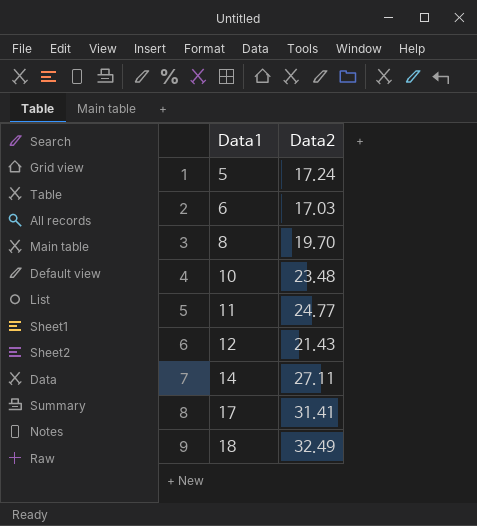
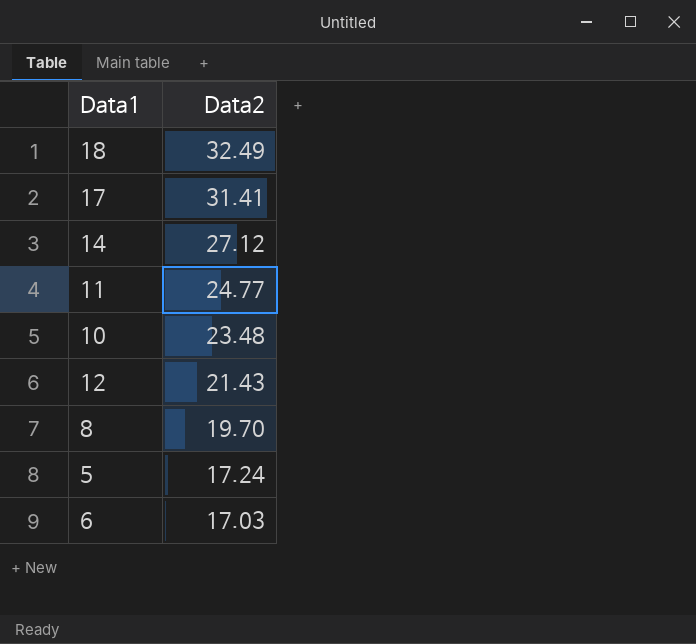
row order: Data1 ascending -> Data2 descending
14 | Data2: 27.11 -> 27.12

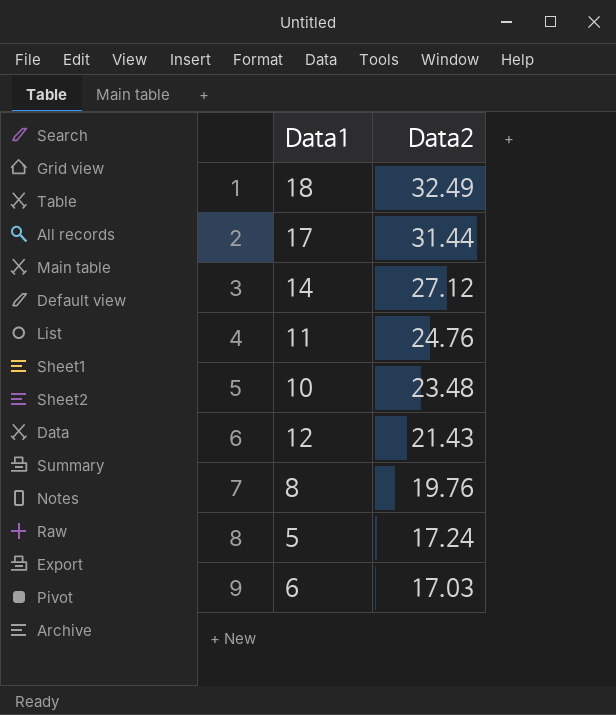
17 | Data2: 31.41 -> 31.44
11 | Data2: 24.77 -> 24.76
8 | Data2: 19.70 -> 19.76

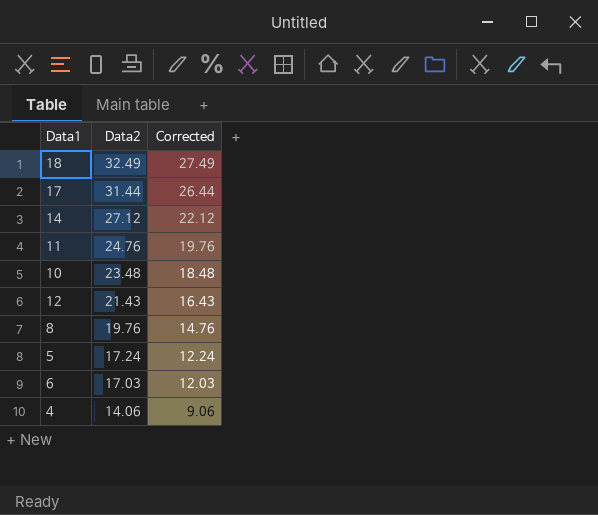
column Corrected | formula: none -> [Data2] - 5
row 4: none -> 14.06 | 9.06

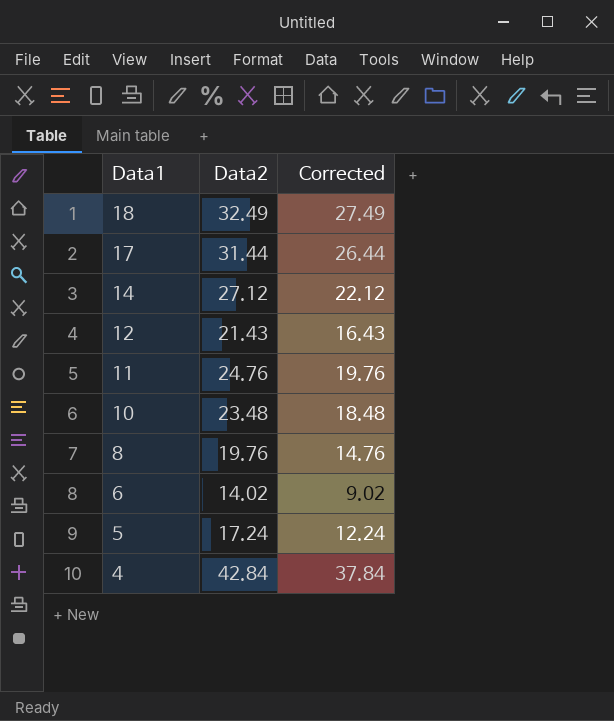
row order: Data2 descending -> Data1 descending
6 | Data2: 17.03 -> 14.02
6 | Corrected: 12.03 -> 9.02
4 | Data2: 14.06 -> 42.84
4 | Corrected: 9.06 -> 37.84

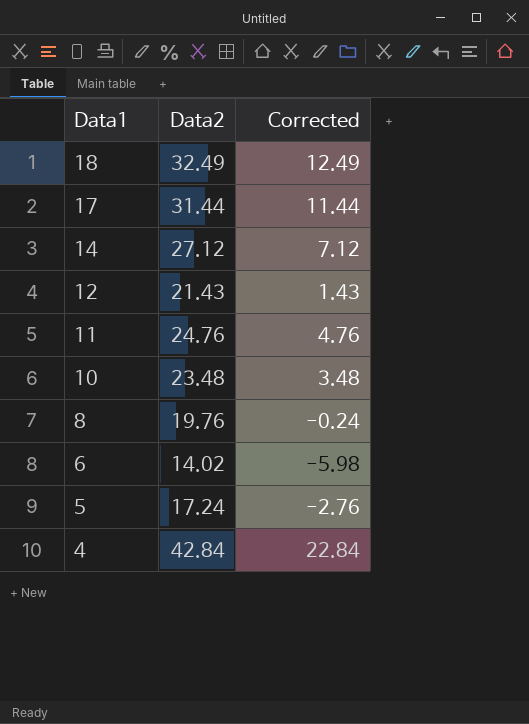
column Corrected | formula: [Data2] - 5 -> [Data2] - 20

